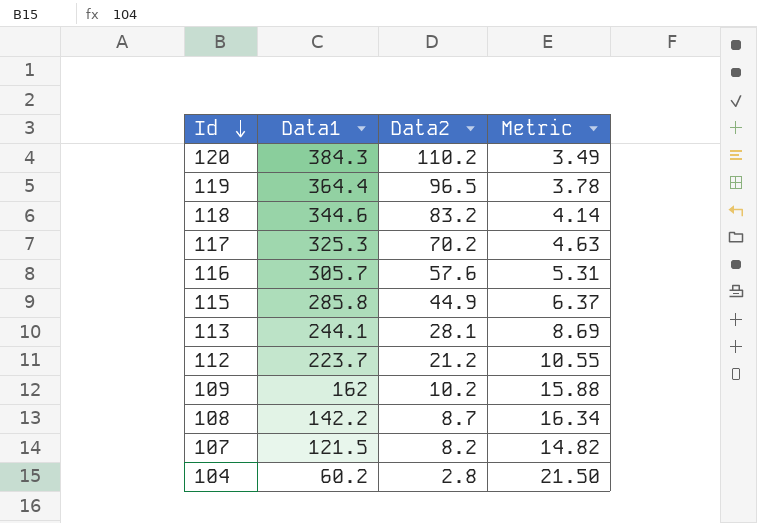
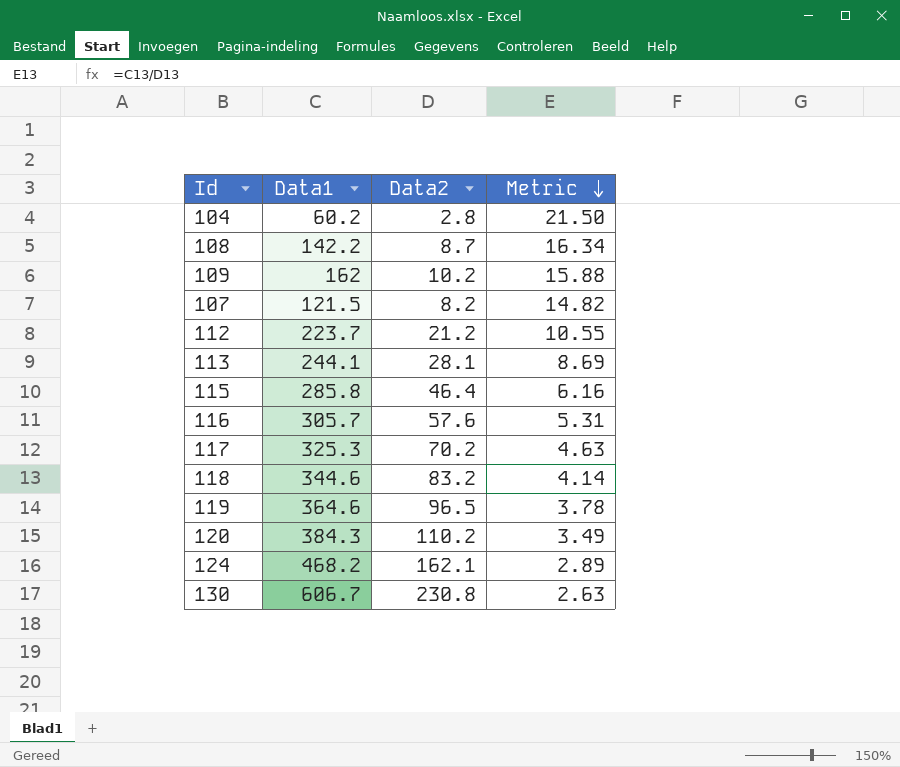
row order: Id descending -> Metric descending
115 | Data2: 44.9 -> 46.4
115 | Metric: 6.37 -> 6.16
119 | Data1: 364.4 -> 364.6
row 124: none -> 468.2 | 162.1 | 2.89
row 130: none -> 606.7 | 230.8 | 2.63

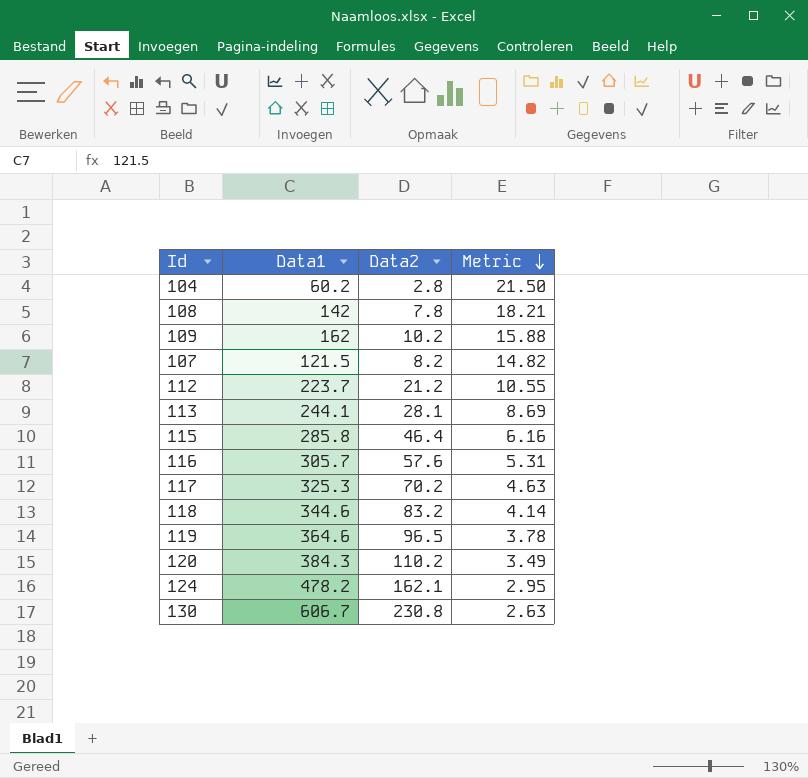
108 | Data1: 142.2 -> 142
108 | Data2: 8.7 -> 7.8
108 | Metric: 16.34 -> 18.21
124 | Data1: 468.2 -> 478.2
124 | Metric: 2.89 -> 2.95

